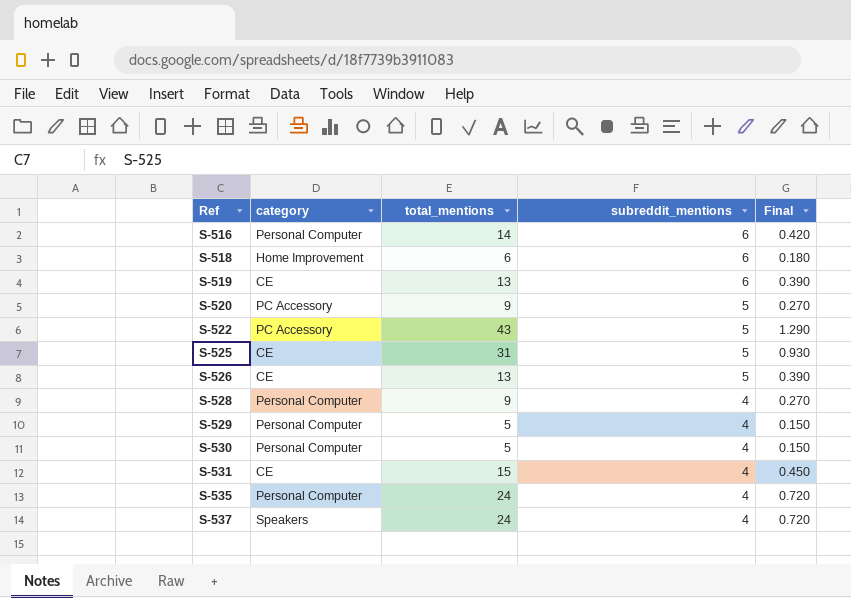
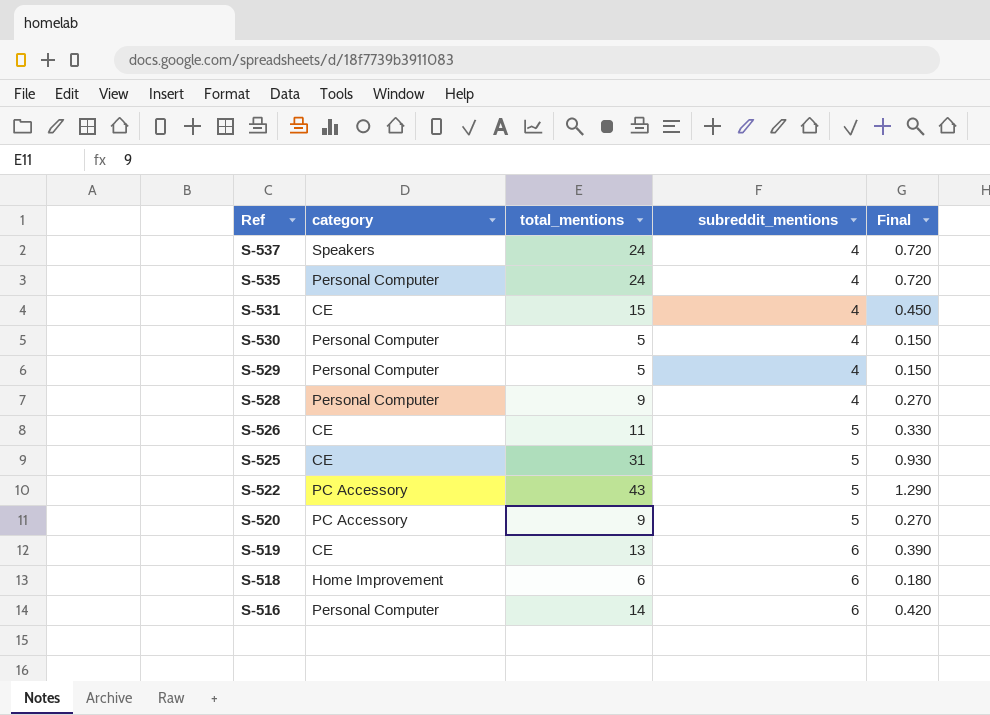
row order: Ref ascending -> Ref descending
S-526 | total_mentions: 13 -> 11
S-526 | Final: 0.390 -> 0.330

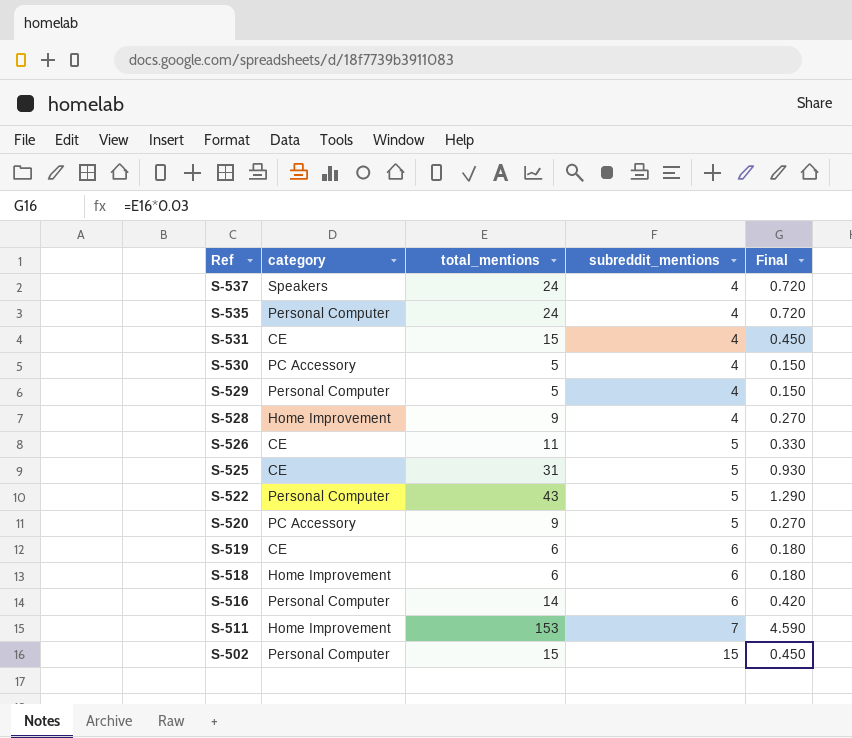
S-530 | category: Personal Computer -> PC Accessory
S-528 | category: Personal Computer -> Home Improvement
S-522 | category: PC Accessory -> Personal Computer
S-519 | total_mentions: 13 -> 6
S-519 | Final: 0.390 -> 0.180
row S-511: none -> Home Improvement | 153 | 7 | 4.590
row S-502: none -> Personal Computer | 15 | 15 | 0.450

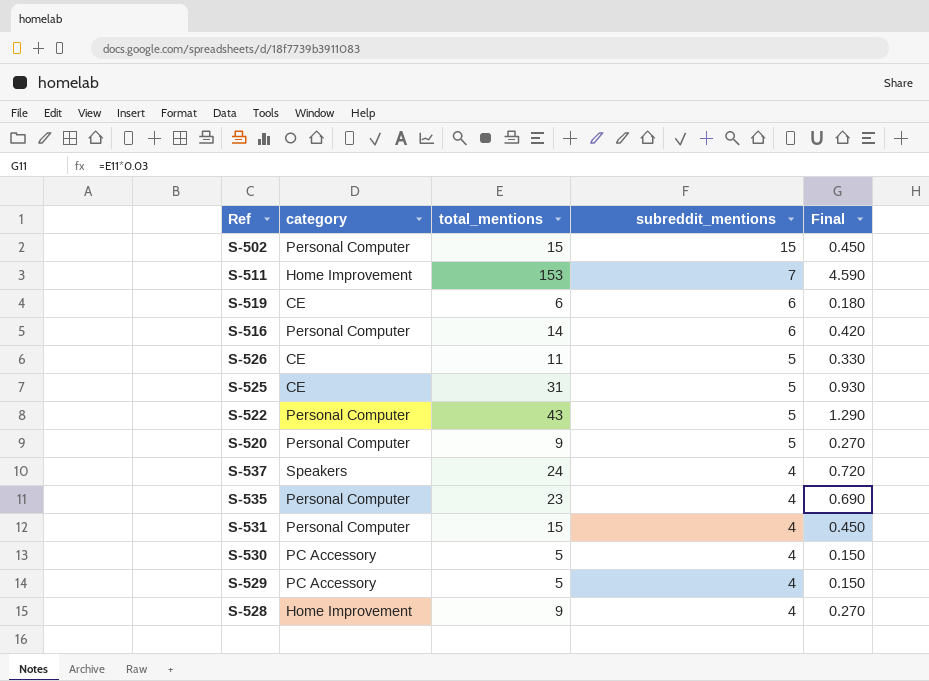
row order: Ref descending -> subreddit_mentions descending
row S-518: Home Improvement | 6 | 6 | 0.180 -> none
S-520 | category: PC Accessory -> Personal Computer
S-535 | total_mentions: 24 -> 23
S-535 | Final: 0.720 -> 0.690
S-531 | category: CE -> Personal Computer
S-529 | category: Personal Computer -> PC Accessory

